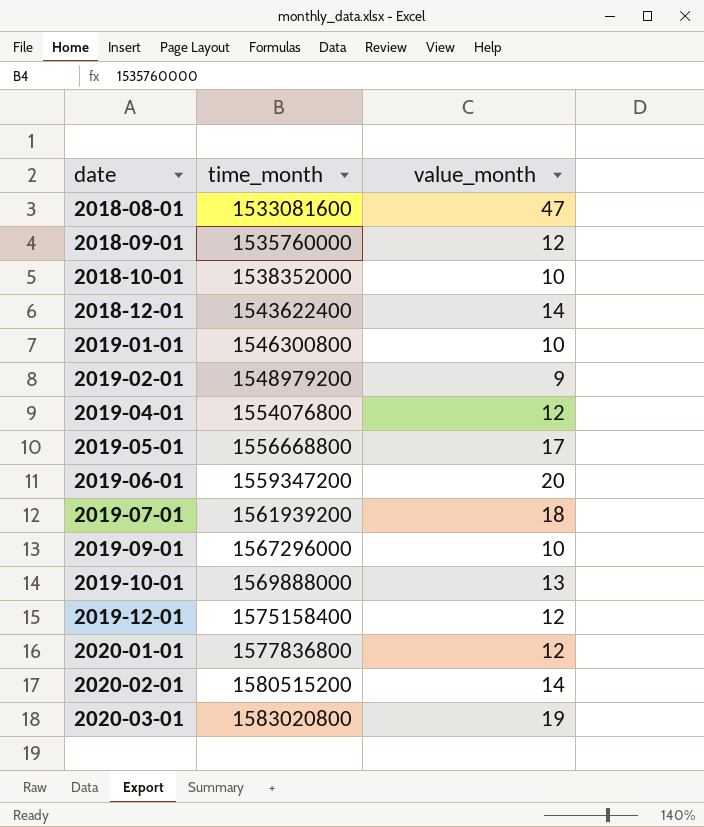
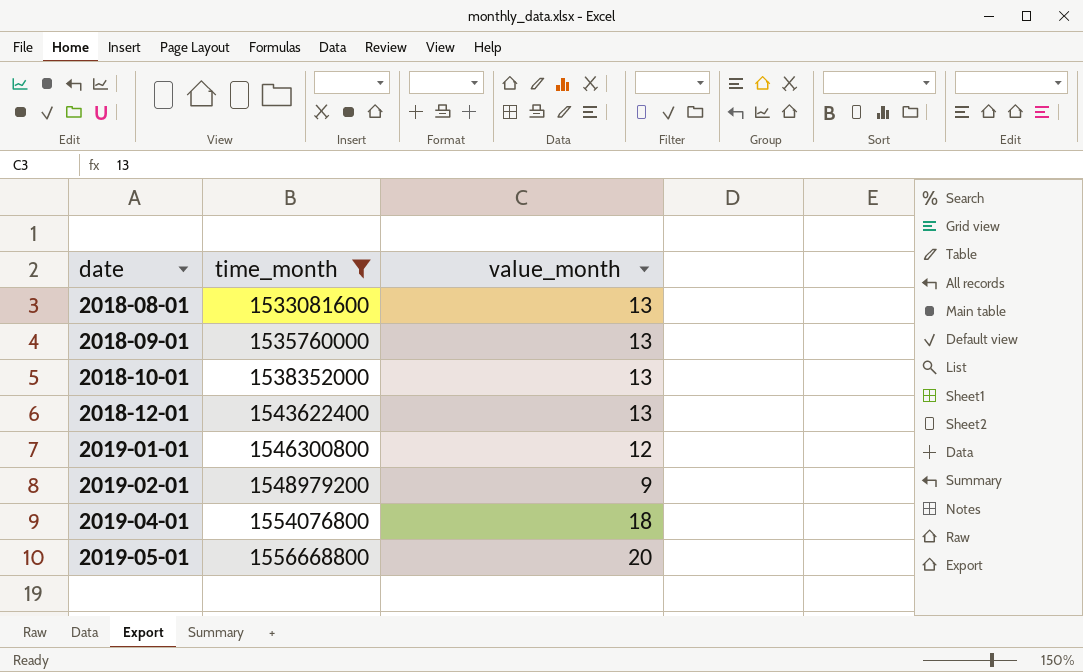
filter: none -> time_month <= 1556668800
2018-08-01 | value_month: 47 -> 13
2018-09-01 | value_month: 12 -> 13
2018-10-01 | value_month: 10 -> 13
2018-12-01 | value_month: 14 -> 13
2019-01-01 | value_month: 10 -> 12
2019-04-01 | value_month: 12 -> 18
2019-05-01 | value_month: 17 -> 20

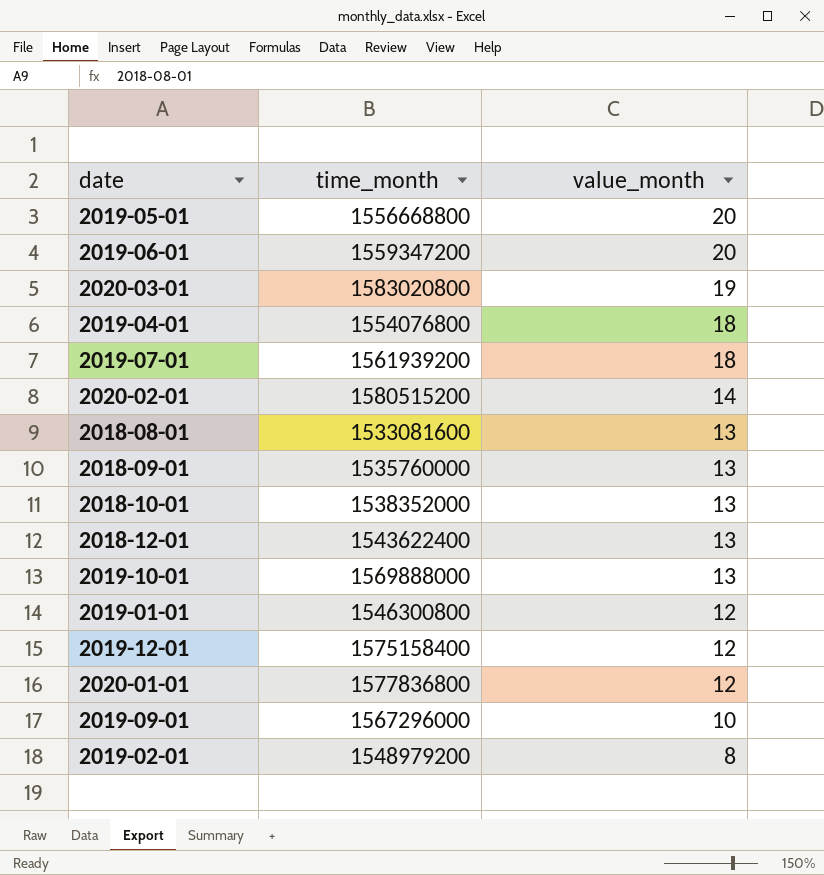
filter: time_month <= 1556668800 -> none
row order: date ascending -> value_month descending
2019-02-01 | value_month: 9 -> 8

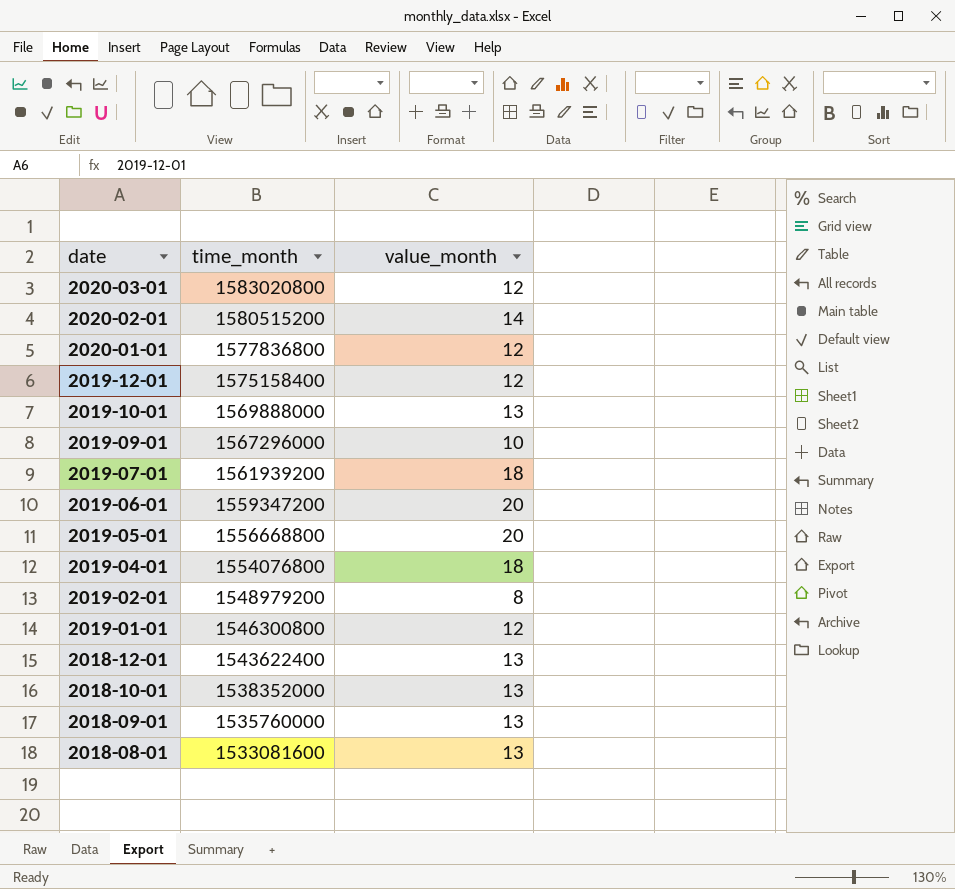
row order: value_month descending -> date descending
2020-03-01 | value_month: 19 -> 12

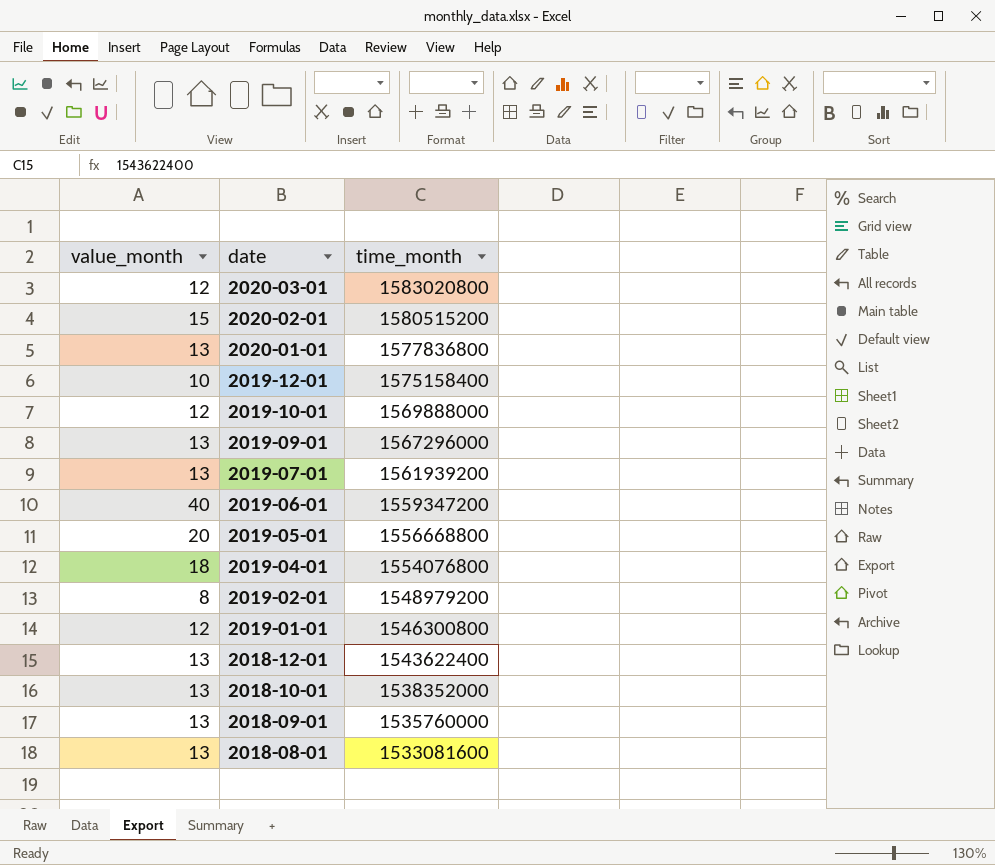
column value_month | position: 3 -> 1
2020-02-01 | value_month: 14 -> 15
2020-01-01 | value_month: 12 -> 13
2019-12-01 | value_month: 12 -> 10
2019-10-01 | value_month: 13 -> 12
2019-09-01 | value_month: 10 -> 13
2019-07-01 | value_month: 18 -> 13
2019-06-01 | value_month: 20 -> 40

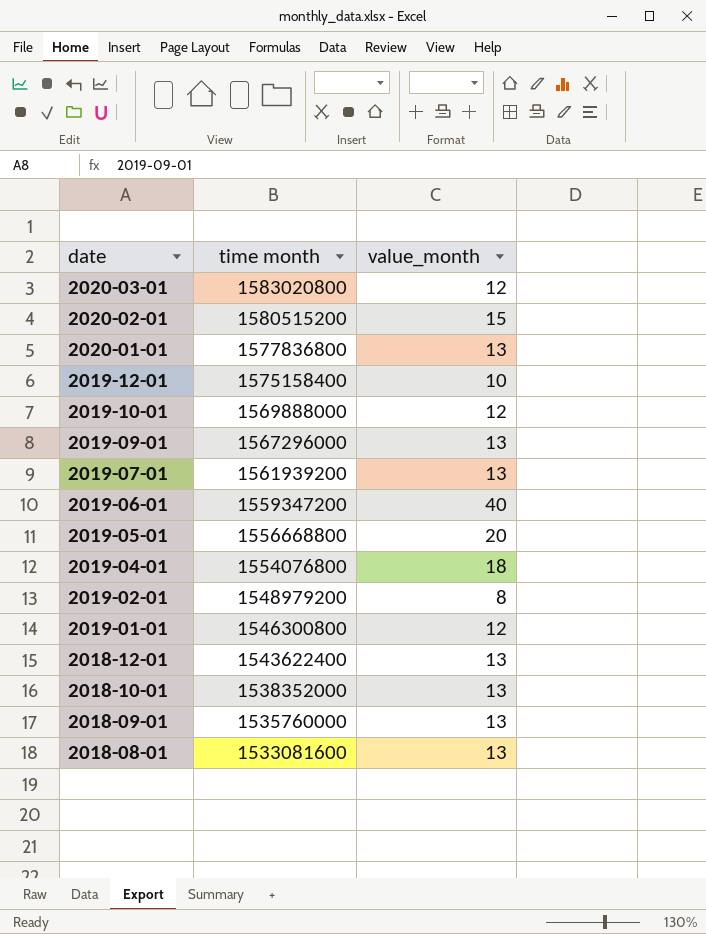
column name: time_month -> time month
column value_month | position: 1 -> 3

